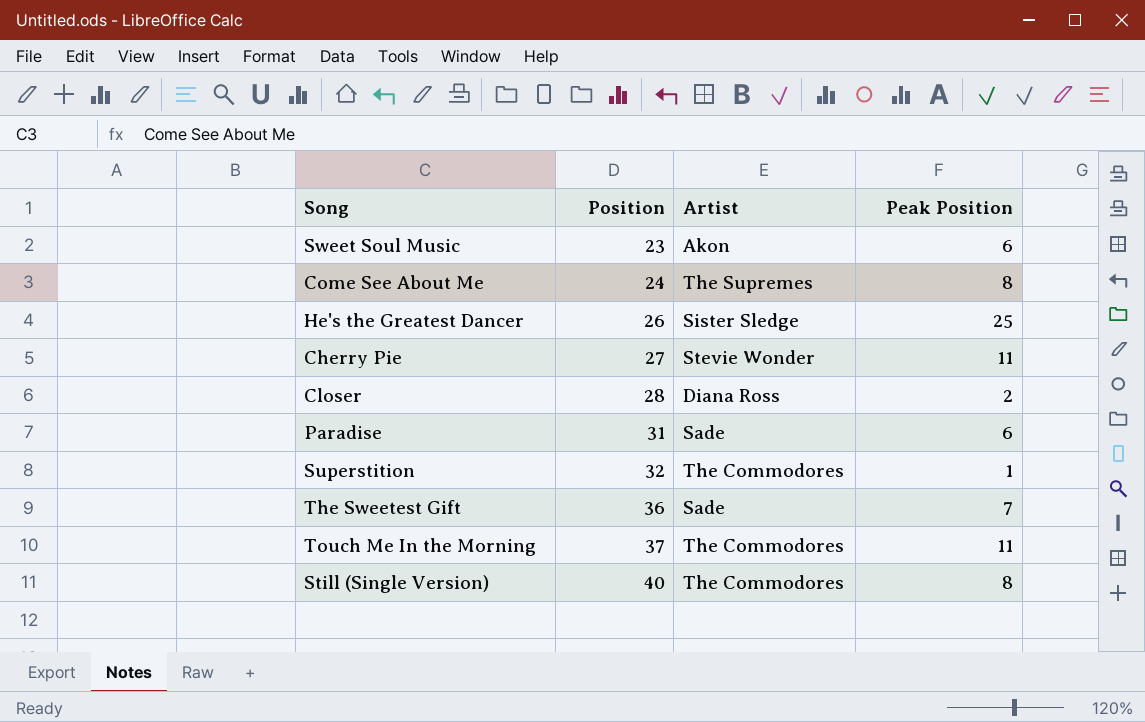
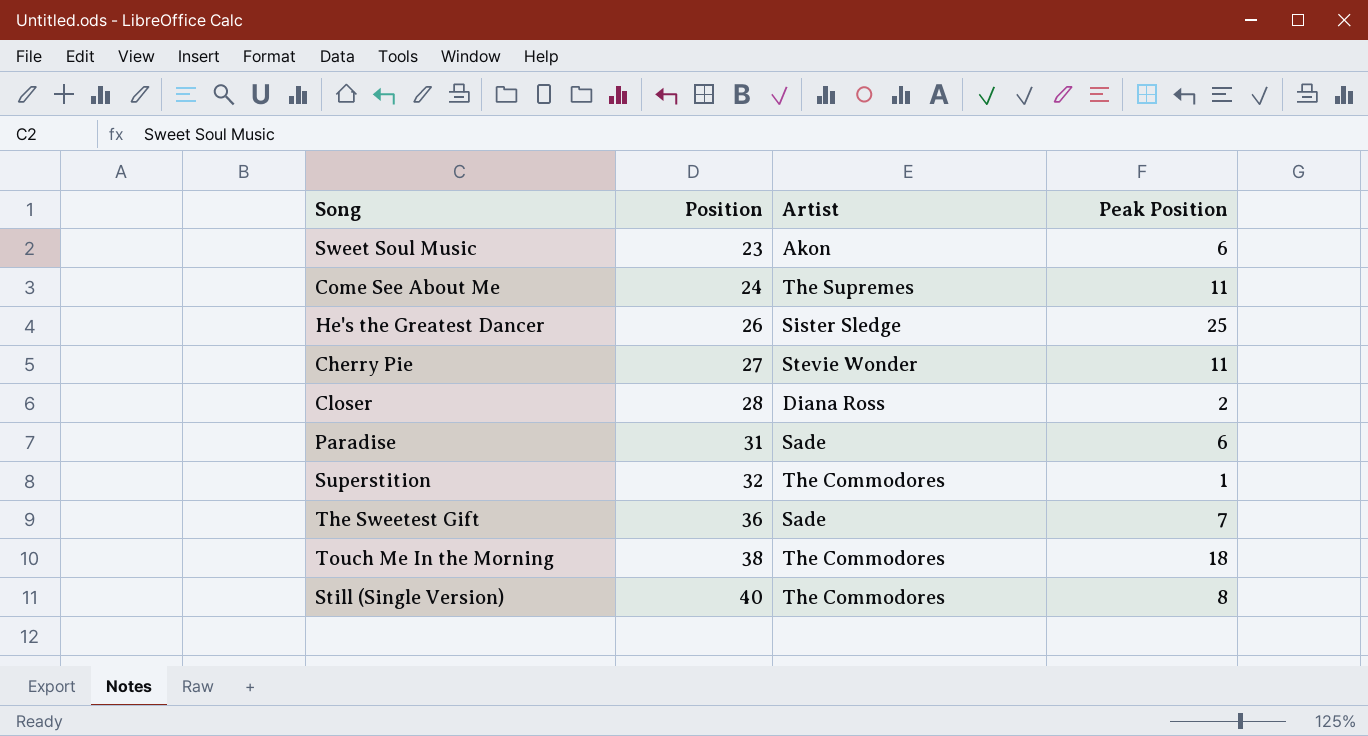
Come See About Me | Peak Position: 8 -> 11
Touch Me In the Morning | Position: 37 -> 38
Touch Me In the Morning | Peak Position: 11 -> 18

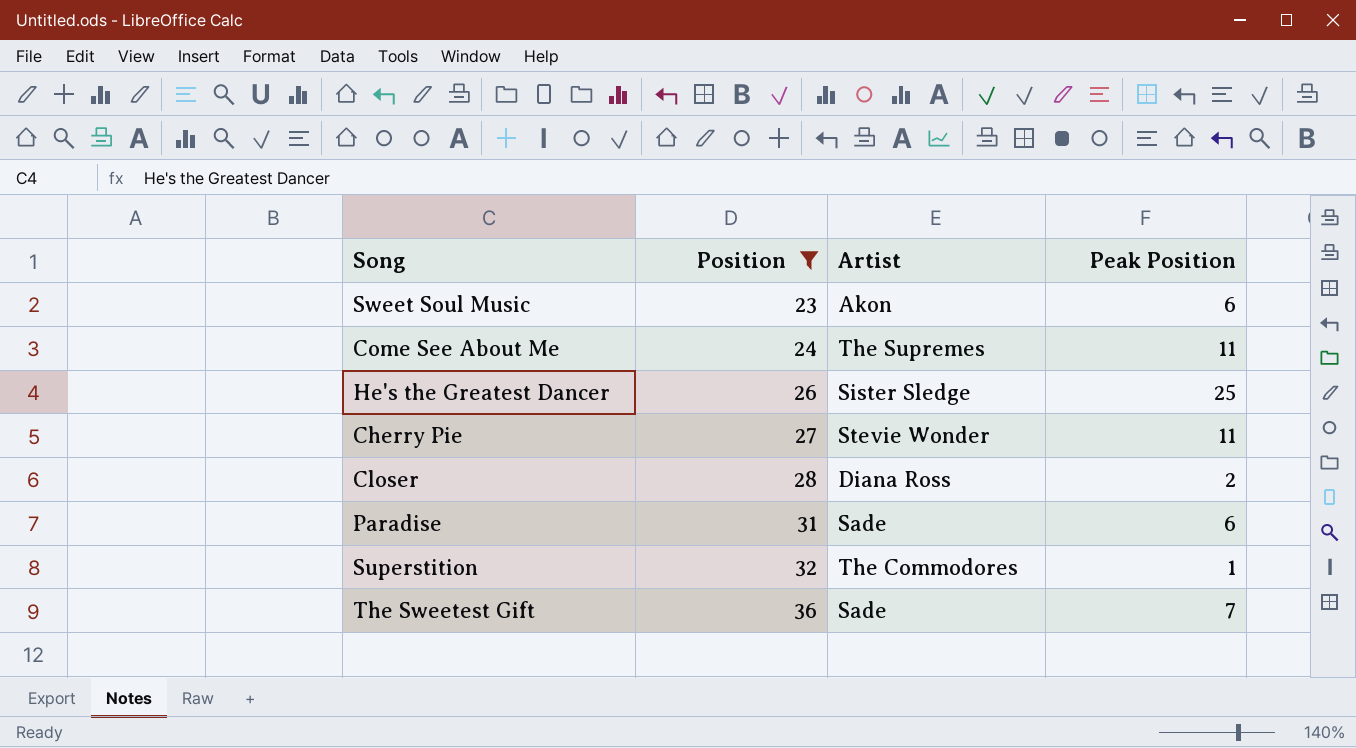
filter: none -> Position <= 36

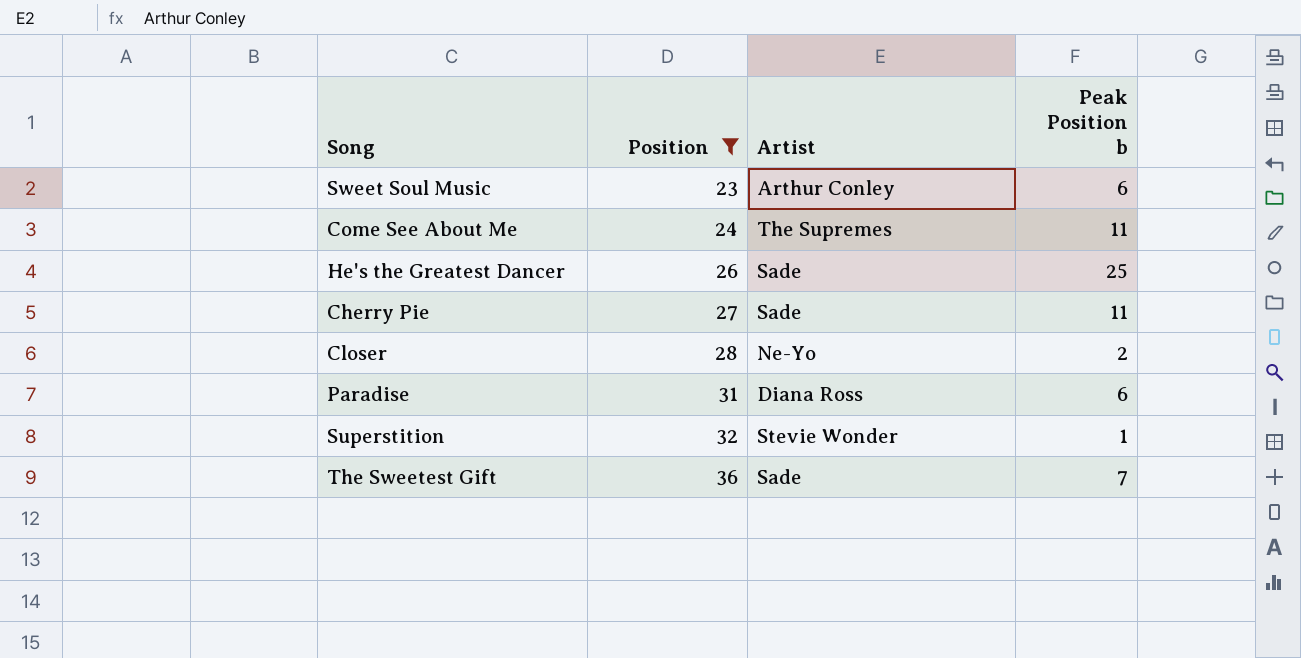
column name: Peak Position -> Peak Position b
Sweet Soul Music | Artist: Akon -> Arthur Conley
He's the Greatest Dancer | Artist: Sister Sledge -> Sade
Cherry Pie | Artist: Stevie Wonder -> Sade
Closer | Artist: Diana Ross -> Ne-Yo
Paradise | Artist: Sade -> Diana Ross
Superstition | Artist: The Commodores -> Stevie Wonder

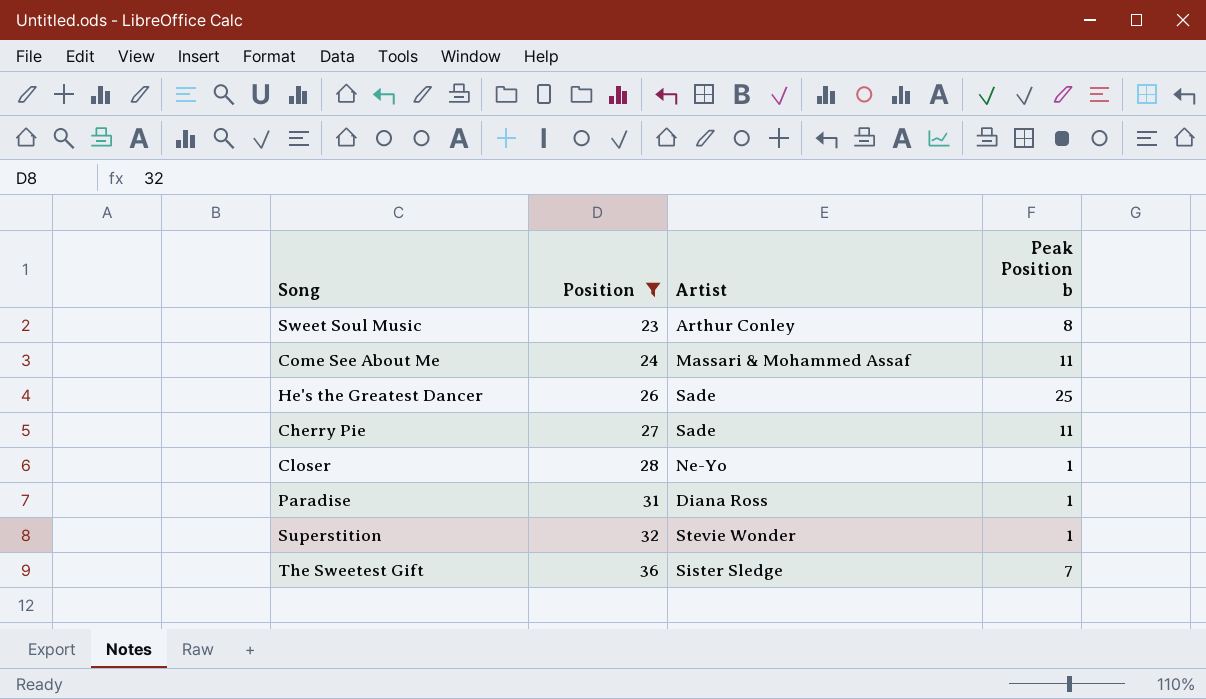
Sweet Soul Music | Peak Position b: 6 -> 8
Come See About Me | Artist: The Supremes -> Massari & Mohammed Assaf
Closer | Peak Position b: 2 -> 1
Paradise | Peak Position b: 6 -> 1
The Sweetest Gift | Artist: Sade -> Sister Sledge

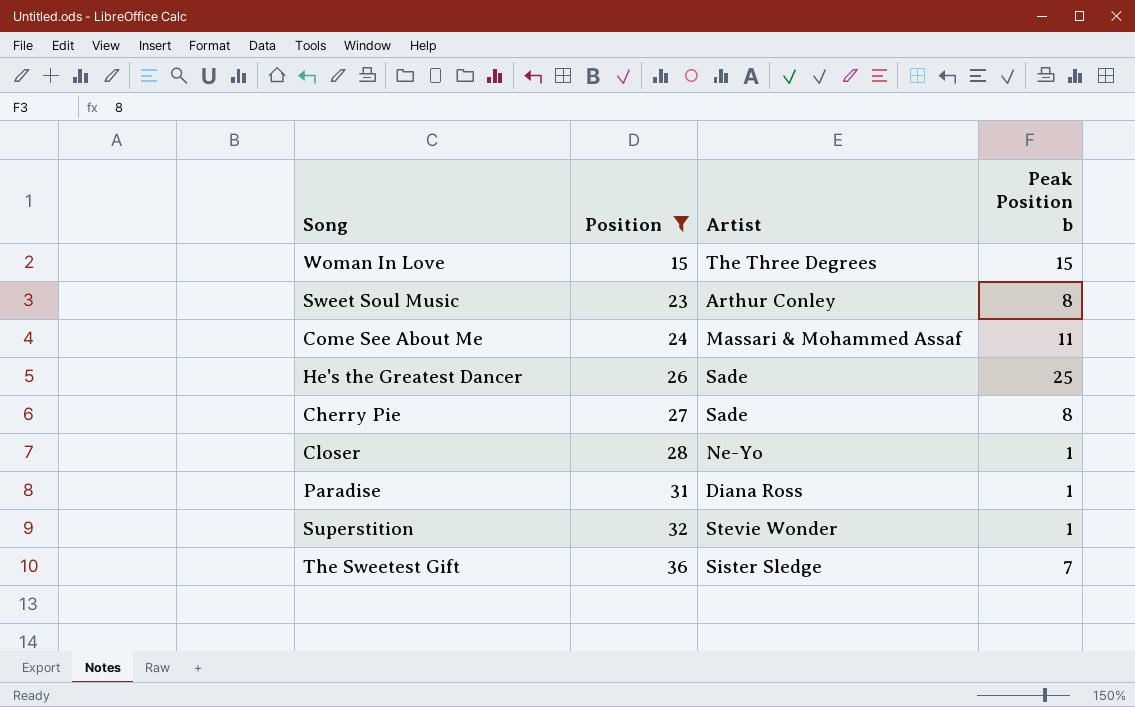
row Woman In Love: none -> 15 | The Three Degrees | 15
Cherry Pie | Peak Position b: 11 -> 8

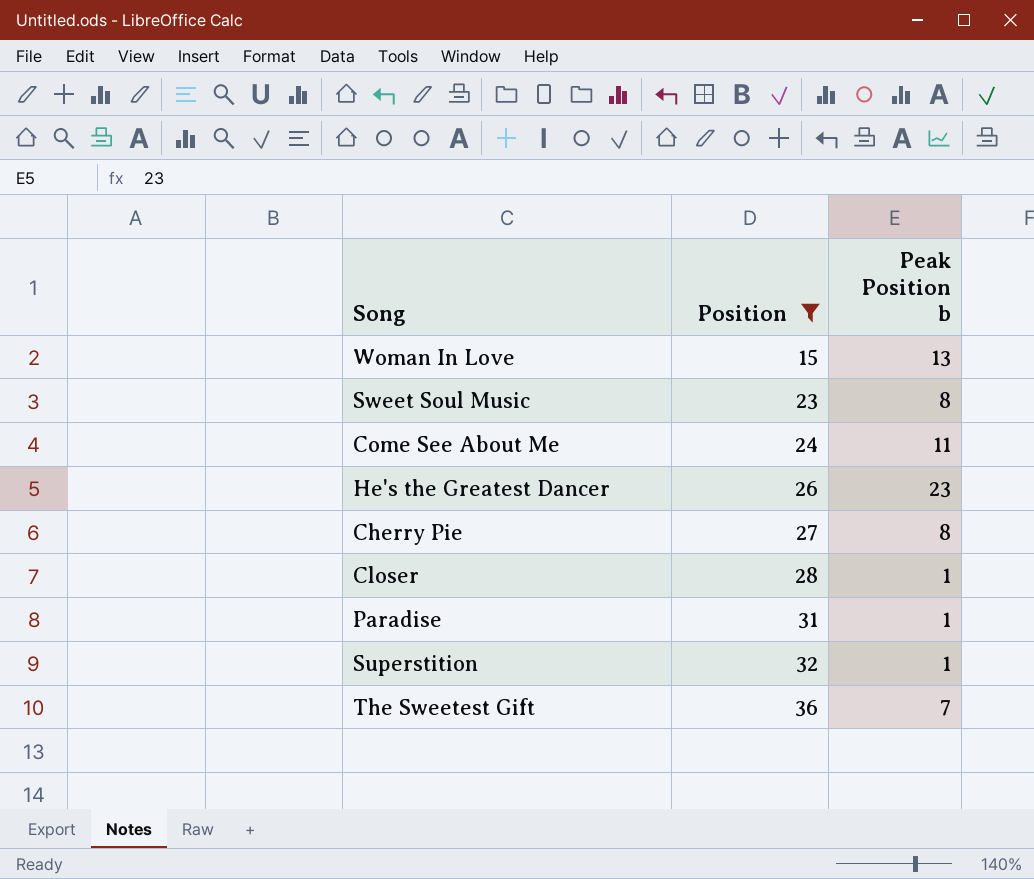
column Artist | position: 3 -> none
Woman In Love | Peak Position b: 15 -> 13
He's the Greatest Dancer | Peak Position b: 25 -> 23

